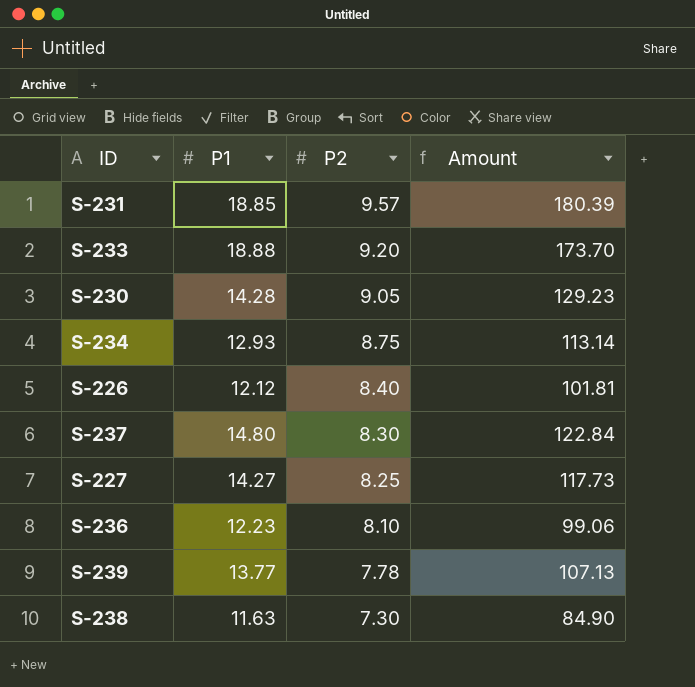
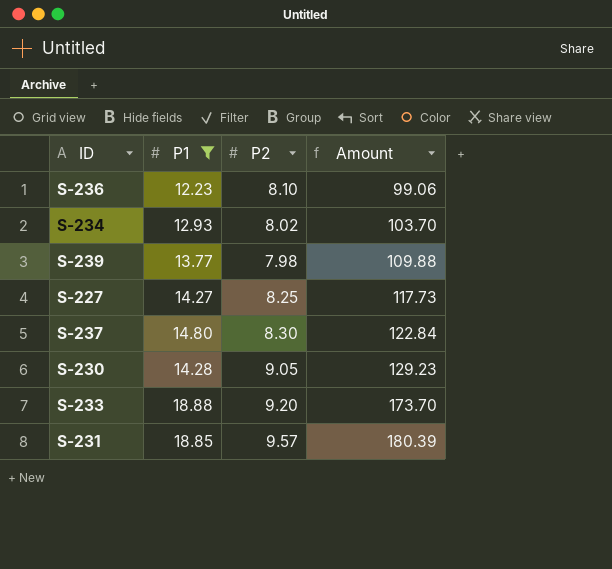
filter: none -> P1 >= 12.23
row order: P2 descending -> Amount ascending
S-234 | P2: 8.75 -> 8.02
S-234 | Amount: 113.14 -> 103.70
S-239 | P2: 7.78 -> 7.98
S-239 | Amount: 107.13 -> 109.88

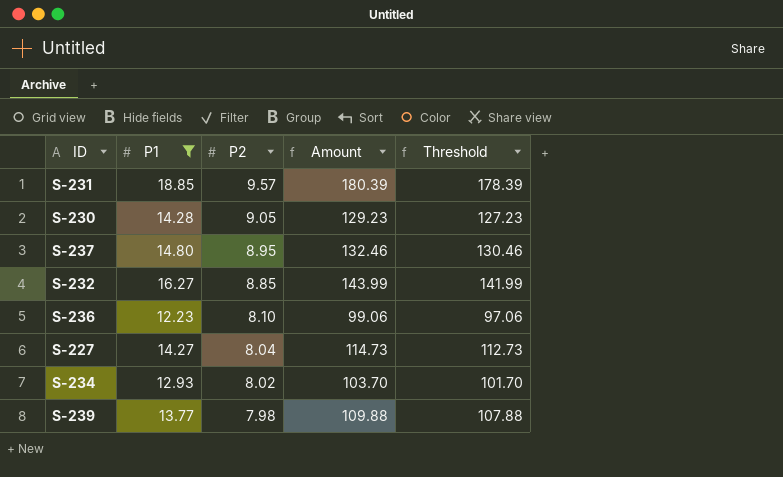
row order: Amount ascending -> P2 descending
column Threshold | formula: none -> [Amount] - 2
row S-233: 18.88 | 9.20 | 173.70 -> none
S-237 | P2: 8.30 -> 8.95
S-237 | Amount: 122.84 -> 132.46
row S-232: none -> 16.27 | 8.85 | 143.99 | 141.99
S-227 | P2: 8.25 -> 8.04
S-227 | Amount: 117.73 -> 114.73

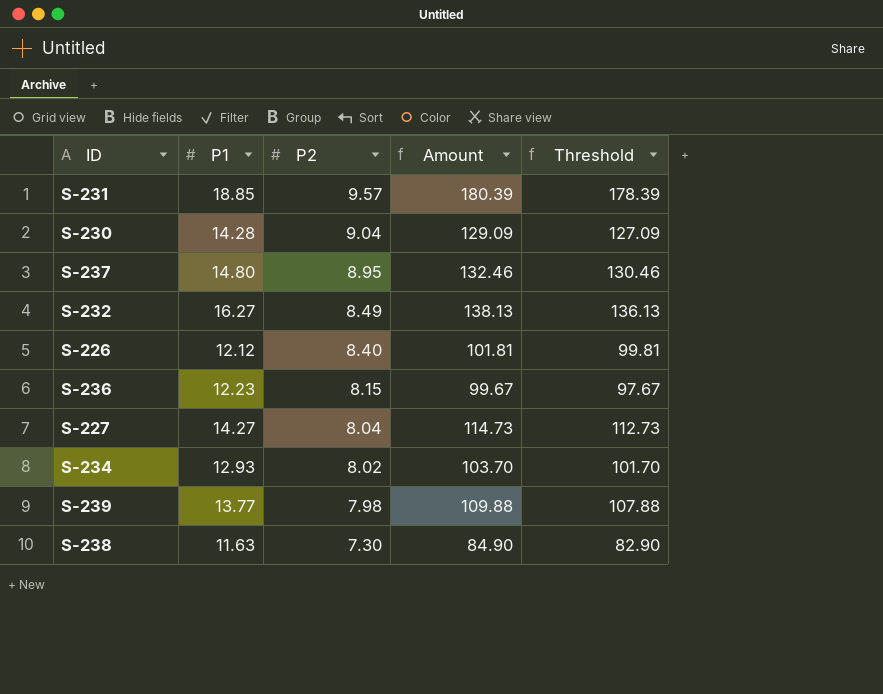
filter: P1 >= 12.23 -> none
S-230 | P2: 9.05 -> 9.04
S-230 | Amount: 129.23 -> 129.09
S-230 | Threshold: 127.23 -> 127.09
S-232 | P2: 8.85 -> 8.49
S-232 | Amount: 143.99 -> 138.13
S-232 | Threshold: 141.99 -> 136.13
S-236 | P2: 8.10 -> 8.15
S-236 | Amount: 99.06 -> 99.67
S-236 | Threshold: 97.06 -> 97.67

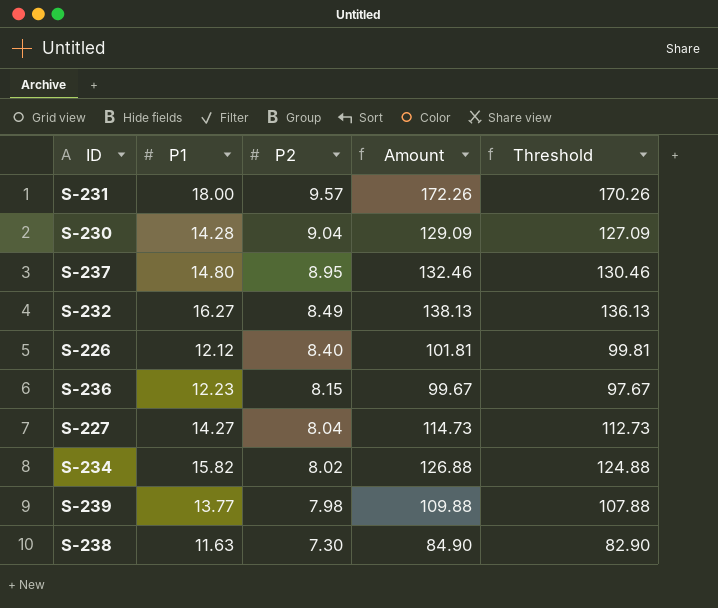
S-231 | P1: 18.85 -> 18.00
S-231 | Amount: 180.39 -> 172.26
S-231 | Threshold: 178.39 -> 170.26
S-234 | P1: 12.93 -> 15.82
S-234 | Amount: 103.70 -> 126.88
S-234 | Threshold: 101.70 -> 124.88

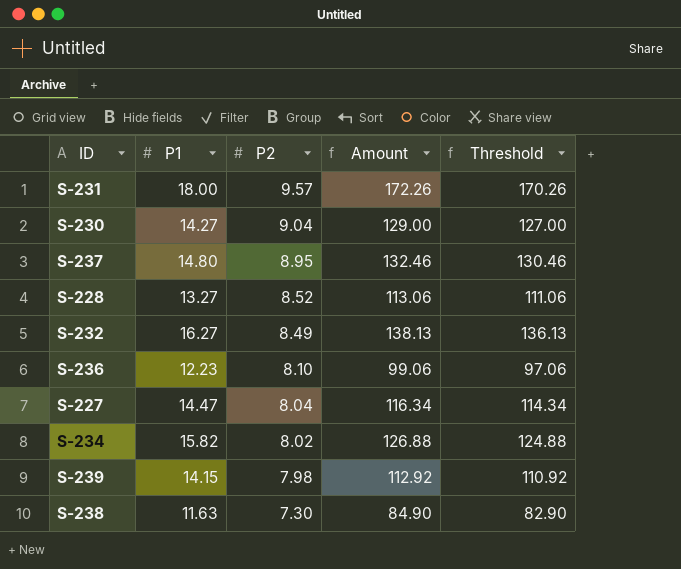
row S-226: 12.12 | 8.40 | 101.81 | 99.81 -> none
S-230 | P1: 14.28 -> 14.27
S-230 | Amount: 129.09 -> 129.00
S-230 | Threshold: 127.09 -> 127.00
row S-228: none -> 13.27 | 8.52 | 113.06 | 111.06
S-236 | P2: 8.15 -> 8.10
S-236 | Amount: 99.67 -> 99.06
S-236 | Threshold: 97.67 -> 97.06
S-227 | P1: 14.27 -> 14.47
S-227 | Amount: 114.73 -> 116.34
S-227 | Threshold: 112.73 -> 114.34
S-239 | P1: 13.77 -> 14.15
S-239 | Amount: 109.88 -> 112.92
S-239 | Threshold: 107.88 -> 110.92

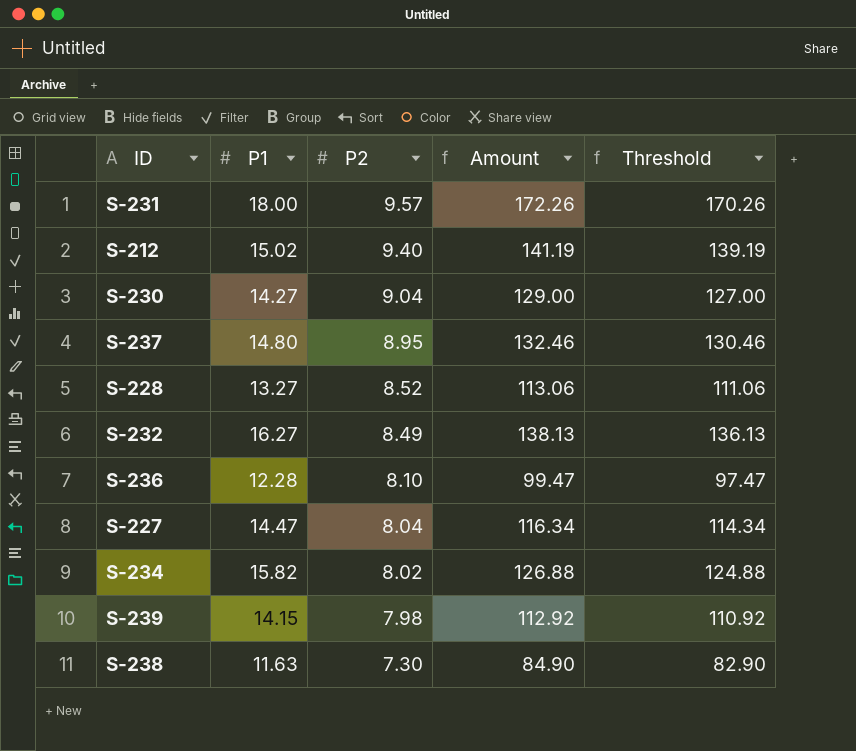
row S-212: none -> 15.02 | 9.40 | 141.19 | 139.19
S-236 | P1: 12.23 -> 12.28
S-236 | Amount: 99.06 -> 99.47
S-236 | Threshold: 97.06 -> 97.47

